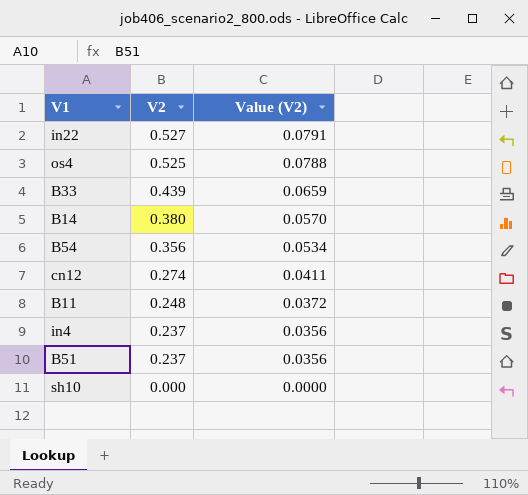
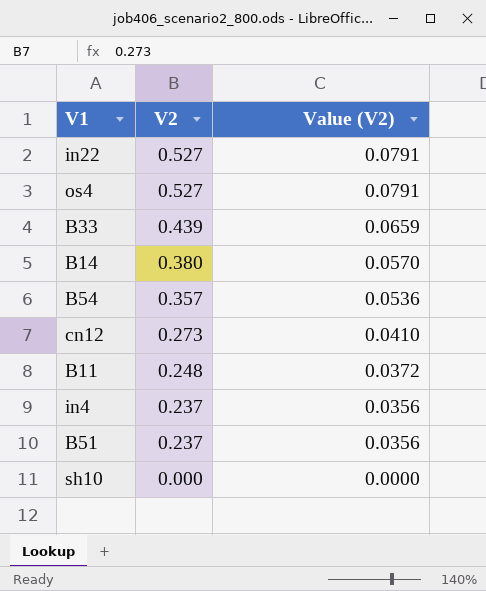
os4 | V2: 0.525 -> 0.527
os4 | Value (V2): 0.0788 -> 0.0791
B54 | V2: 0.356 -> 0.357
B54 | Value (V2): 0.0534 -> 0.0536
cn12 | V2: 0.274 -> 0.273
cn12 | Value (V2): 0.0411 -> 0.0410

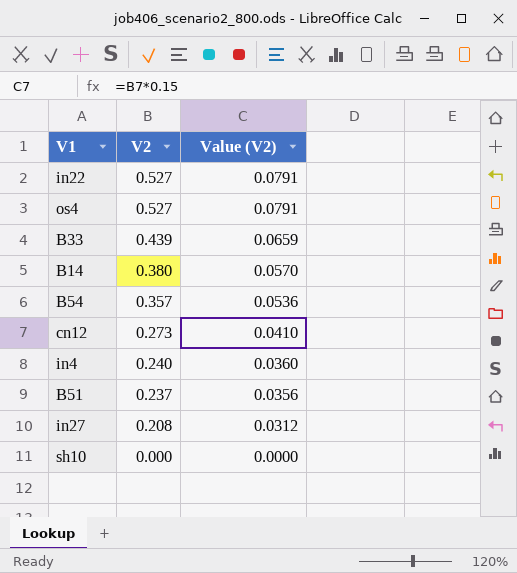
row B11: 0.248 | 0.0372 -> none
in4 | V2: 0.237 -> 0.240
in4 | Value (V2): 0.0356 -> 0.0360
row in27: none -> 0.208 | 0.0312

